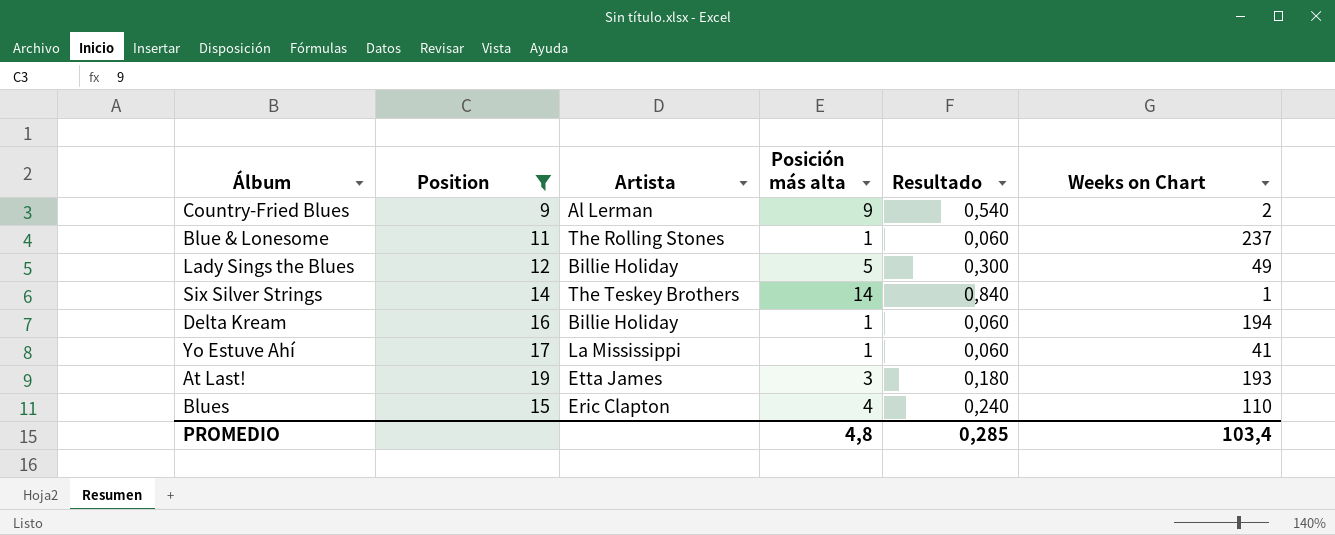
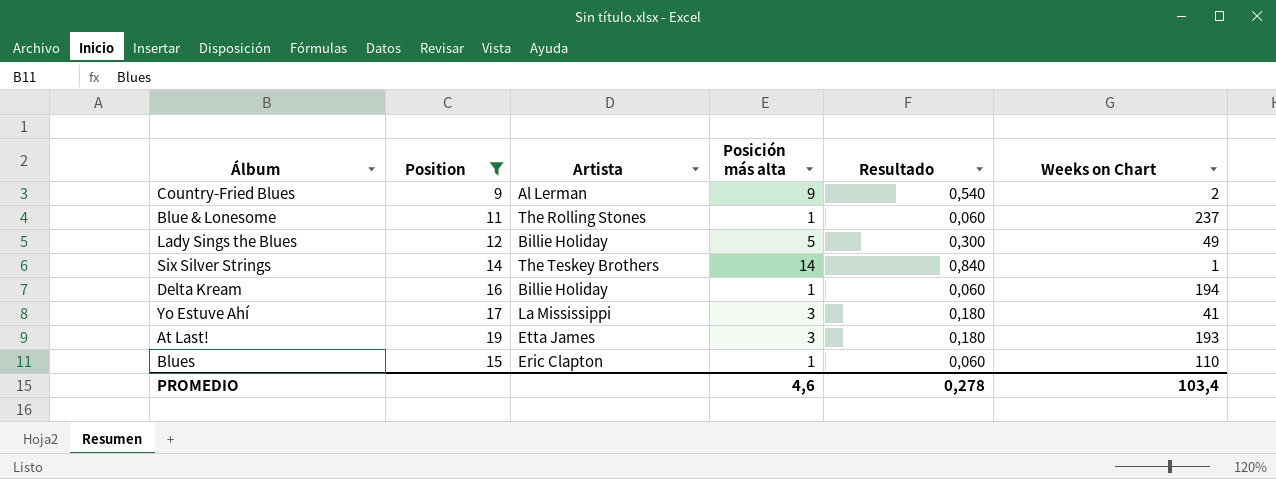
Yo Estuve Ahí | Posición más alta: 1 -> 3
Yo Estuve Ahí | Resultado: 0,060 -> 0,180
Blues | Posición más alta: 4 -> 1
Blues | Resultado: 0,240 -> 0,060
PROMEDIO | Posición más alta: 4,8 -> 4,6
PROMEDIO | Resultado: 0,285 -> 0,278

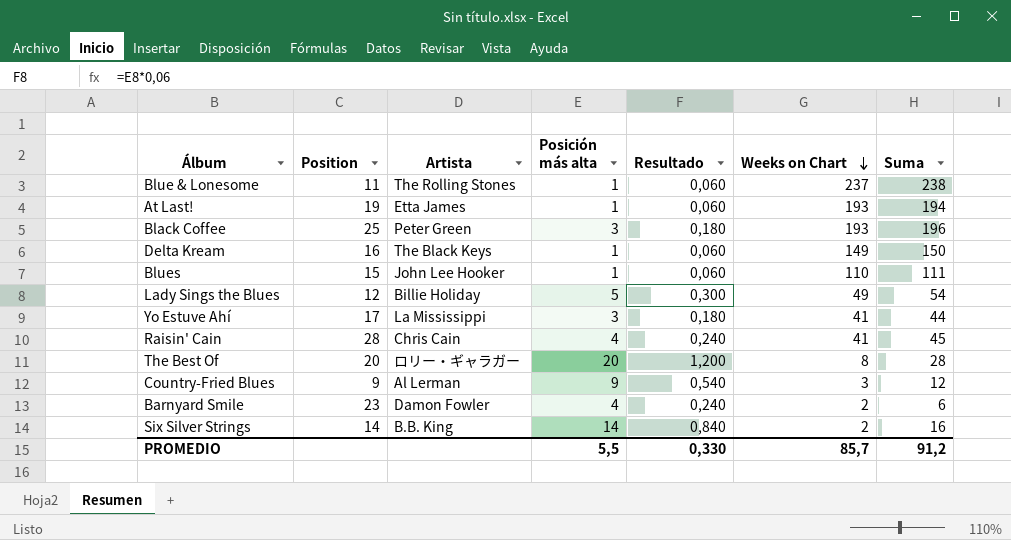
filter: Position <= 19 -> none
row order: none -> Weeks on Chart descending
column Suma | formula: none -> [Posición más alta] + [Weeks on Chart]
At Last! | Posición más alta: 3 -> 1
At Last! | Resultado: 0,180 -> 0,060
Delta Kream | Artista: Billie Holiday -> The Black Keys
Delta Kream | Weeks on Chart: 194 -> 149
Blues | Artista: Eric Clapton -> John Lee Hooker
Country-Fried Blues | Weeks on Chart: 2 -> 3
Six Silver Strings | Artista: The Teskey Brothers -> B.B. King
Six Silver Strings | Weeks on Chart: 1 -> 2
PROMEDIO | Posición más alta: 4,6 -> 5,5
PROMEDIO | Resultado: 0,278 -> 0,330
PROMEDIO | Weeks on Chart: 103,4 -> 85,7

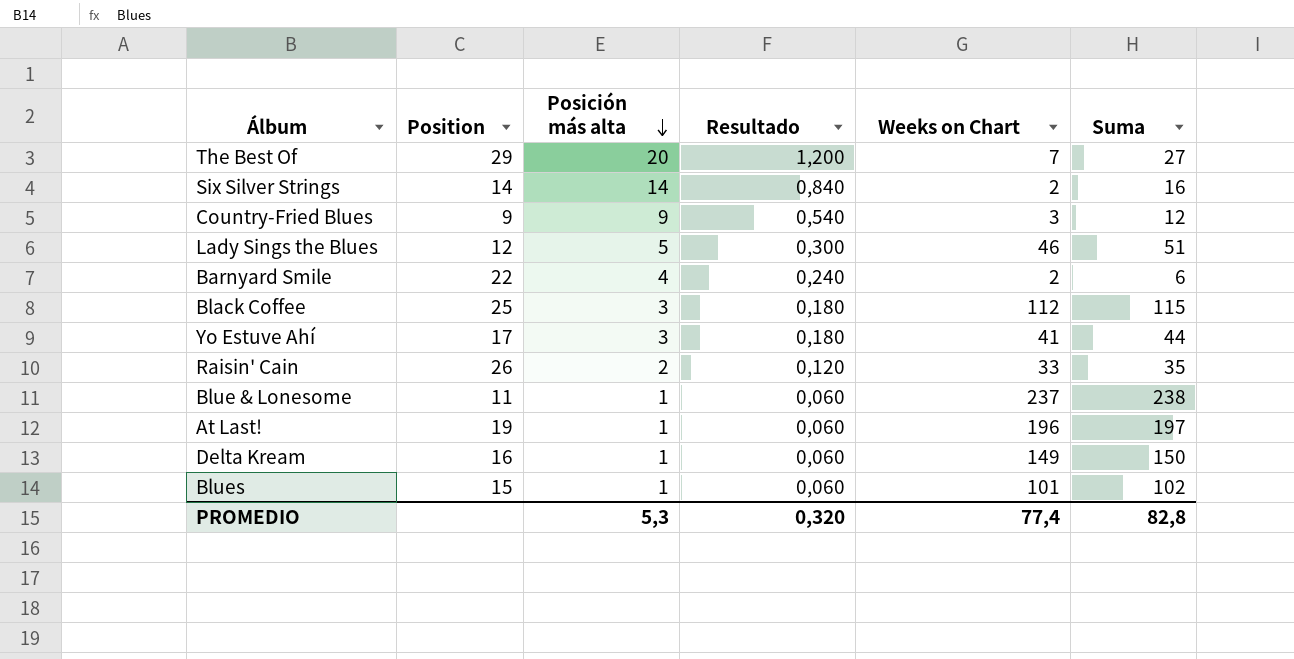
row order: Weeks on Chart descending -> Posición más alta descending
column Artista | position: 3 -> none
The Best Of | Position: 20 -> 29
The Best Of | Weeks on Chart: 8 -> 7
The Best Of | Suma: 28 -> 27
Lady Sings the Blues | Weeks on Chart: 49 -> 46
Lady Sings the Blues | Suma: 54 -> 51
Barnyard Smile | Position: 23 -> 22
Black Coffee | Weeks on Chart: 193 -> 112
Black Coffee | Suma: 196 -> 115
Raisin' Cain | Position: 28 -> 26
Raisin' Cain | Posición más alta: 4 -> 2
Raisin' Cain | Resultado: 0,240 -> 0,120
Raisin' Cain | Weeks on Chart: 41 -> 33
Raisin' Cain | Suma: 45 -> 35
At Last! | Weeks on Chart: 193 -> 196
At Last! | Suma: 194 -> 197
Blues | Weeks on Chart: 110 -> 101
Blues | Suma: 111 -> 102
PROMEDIO | Posición más alta: 5,5 -> 5,3
PROMEDIO | Resultado: 0,330 -> 0,320
PROMEDIO | Weeks on Chart: 85,7 -> 77,4
PROMEDIO | Suma: 91,2 -> 82,8

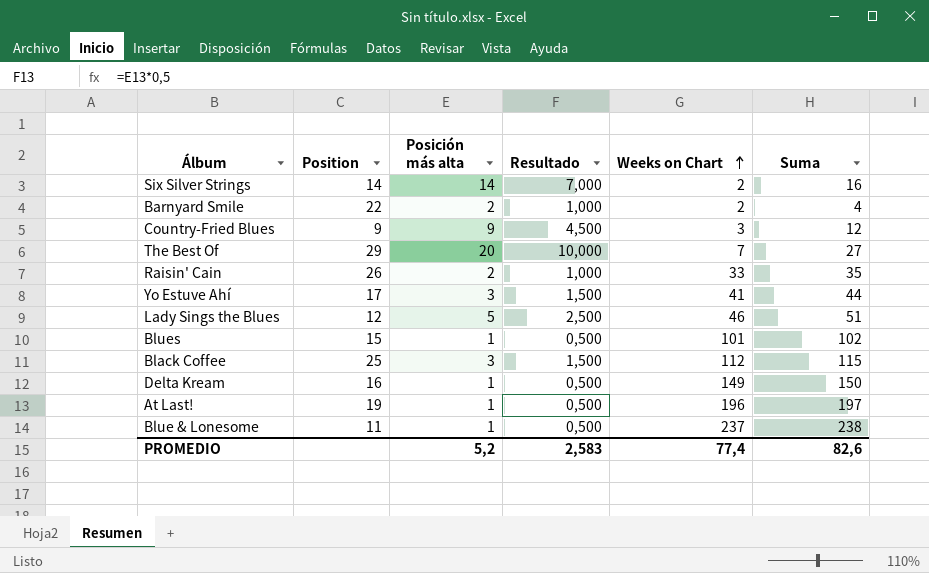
row order: Posición más alta descending -> Weeks on Chart ascending
column Resultado | formula: [Posición más alta] * 0,06 -> [Posición más alta] * 0,5
Barnyard Smile | Posición más alta: 4 -> 2
Barnyard Smile | Suma: 6 -> 4
PROMEDIO | Posición más alta: 5,3 -> 5,2
PROMEDIO | Resultado: 0,320 -> 2,583
PROMEDIO | Suma: 82,8 -> 82,6

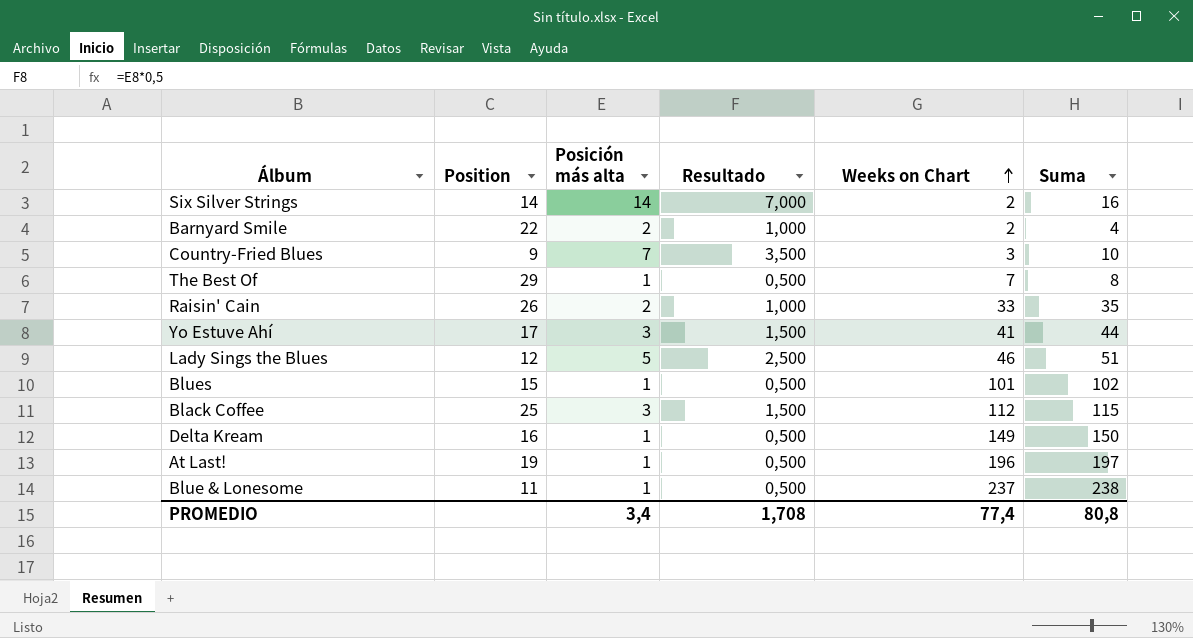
Country-Fried Blues | Posición más alta: 9 -> 7
Country-Fried Blues | Resultado: 4,500 -> 3,500
Country-Fried Blues | Suma: 12 -> 10
The Best Of | Posición más alta: 20 -> 1
The Best Of | Resultado: 10,000 -> 0,500
The Best Of | Suma: 27 -> 8
PROMEDIO | Posición más alta: 5,2 -> 3,4
PROMEDIO | Resultado: 2,583 -> 1,708
PROMEDIO | Suma: 82,6 -> 80,8

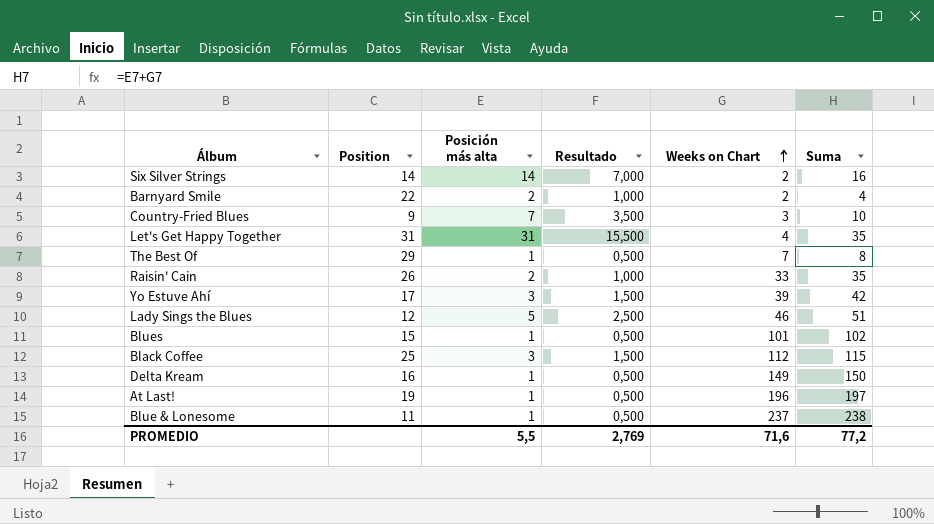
row Let's Get Happy Together: none -> 31 | 31 | 15,500 | 4 | 35
Yo Estuve Ahí | Weeks on Chart: 41 -> 39
Yo Estuve Ahí | Suma: 44 -> 42
PROMEDIO | Posición más alta: 3,4 -> 5,5
PROMEDIO | Resultado: 1,708 -> 2,769
PROMEDIO | Weeks on Chart: 77,4 -> 71,6
PROMEDIO | Suma: 80,8 -> 77,2

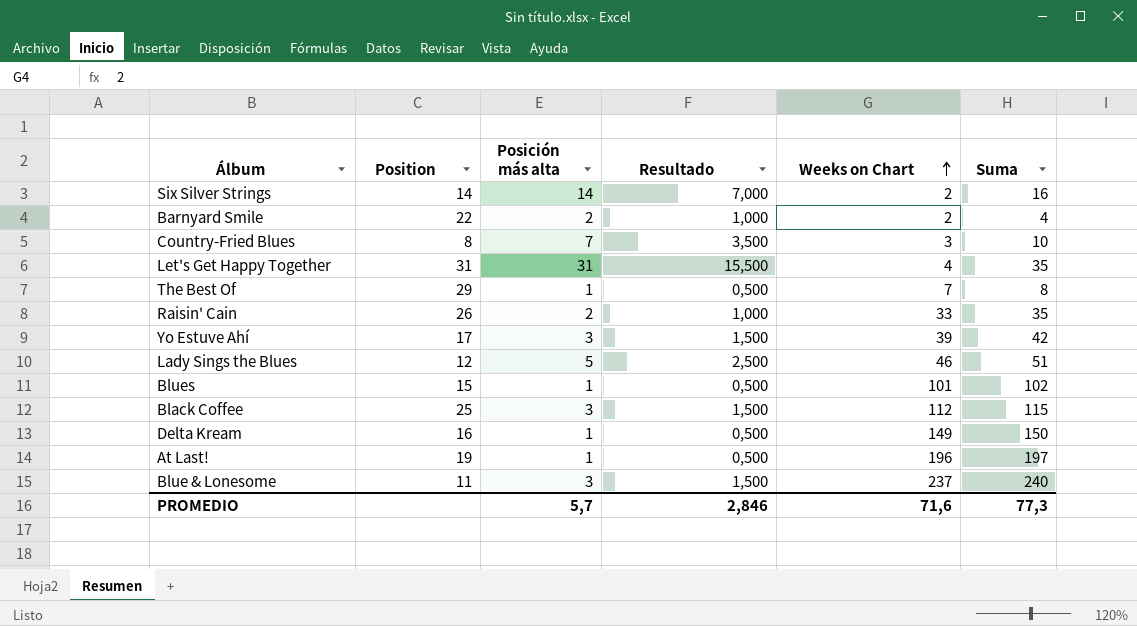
Country-Fried Blues | Position: 9 -> 8
Blue & Lonesome | Posición más alta: 1 -> 3
Blue & Lonesome | Resultado: 0,500 -> 1,500
Blue & Lonesome | Suma: 238 -> 240
PROMEDIO | Posición más alta: 5,5 -> 5,7
PROMEDIO | Resultado: 2,769 -> 2,846
PROMEDIO | Suma: 77,2 -> 77,3

